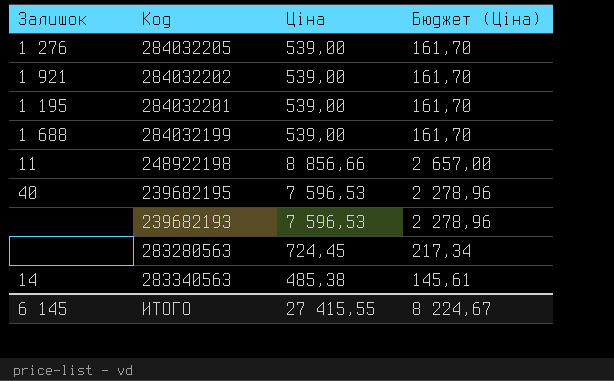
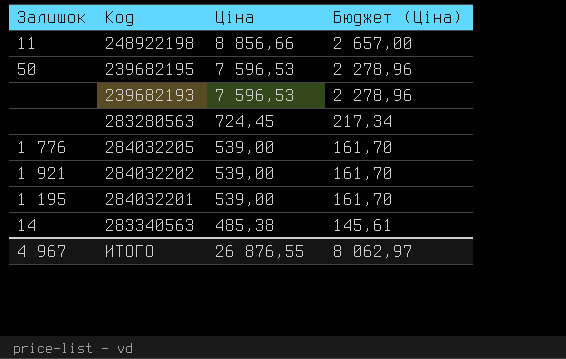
row order: none -> Ціна descending
row 284032199: 1 688 | 539,00 | 161,70 -> none
239682195 | Залишок: 40 -> 50
284032205 | Залишок: 1 276 -> 1 776
ИТОГО | Залишок: 6 145 -> 4 967
ИТОГО | Ціна: 27 415,55 -> 26 876,55
ИТОГО | Бюджет (Ціна): 8 224,67 -> 8 062,97

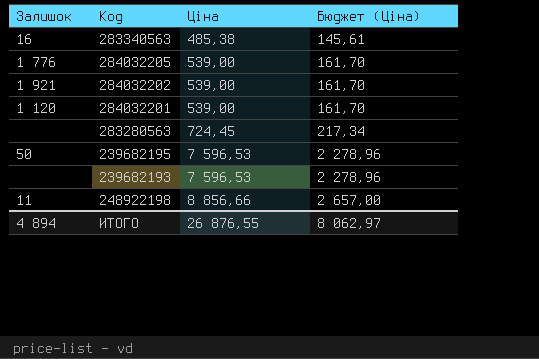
row order: Ціна descending -> Ціна ascending
283340563 | Залишок: 14 -> 16
284032201 | Залишок: 1 195 -> 1 120
ИТОГО | Залишок: 4 967 -> 4 894

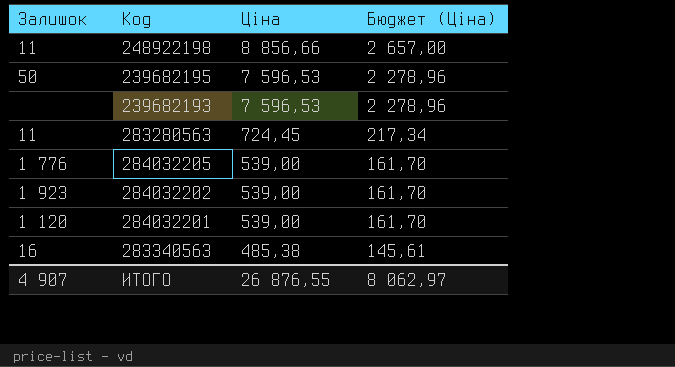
row order: Ціна ascending -> Ціна descending
283280563 | Залишок: none -> 11
284032202 | Залишок: 1 921 -> 1 923
ИТОГО | Залишок: 4 894 -> 4 907

